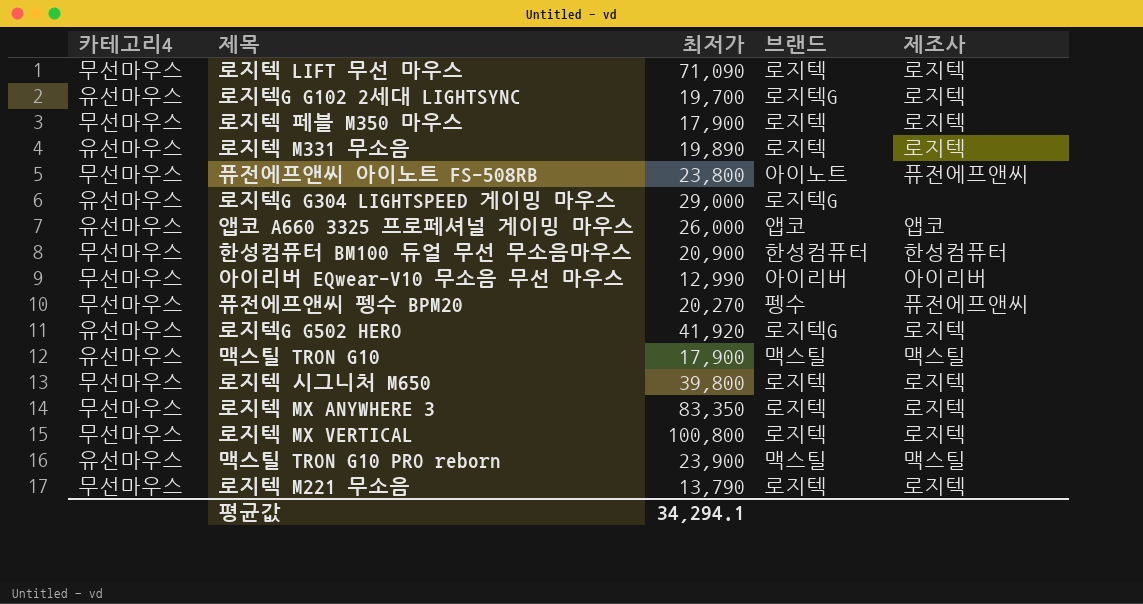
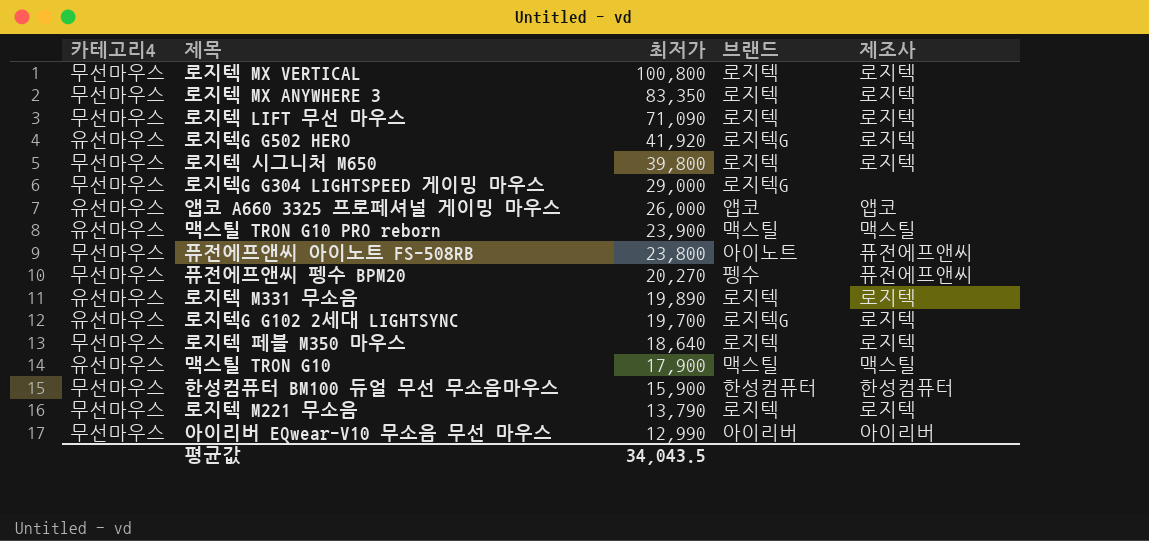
row order: none -> 최저가 descending
로지텍G G304 LIGHTSPEED 게이밍 마우스 | 카테고리4: 유선마우스 -> 무선마우스
로지텍 페블 M350 마우스 | 최저가: 17,900 -> 18,640
한성컴퓨터 BM100 듀얼 무선 무소음마우스 | 최저가: 20,900 -> 15,900
평균값 | 최저가: 34,294.1 -> 34,043.5

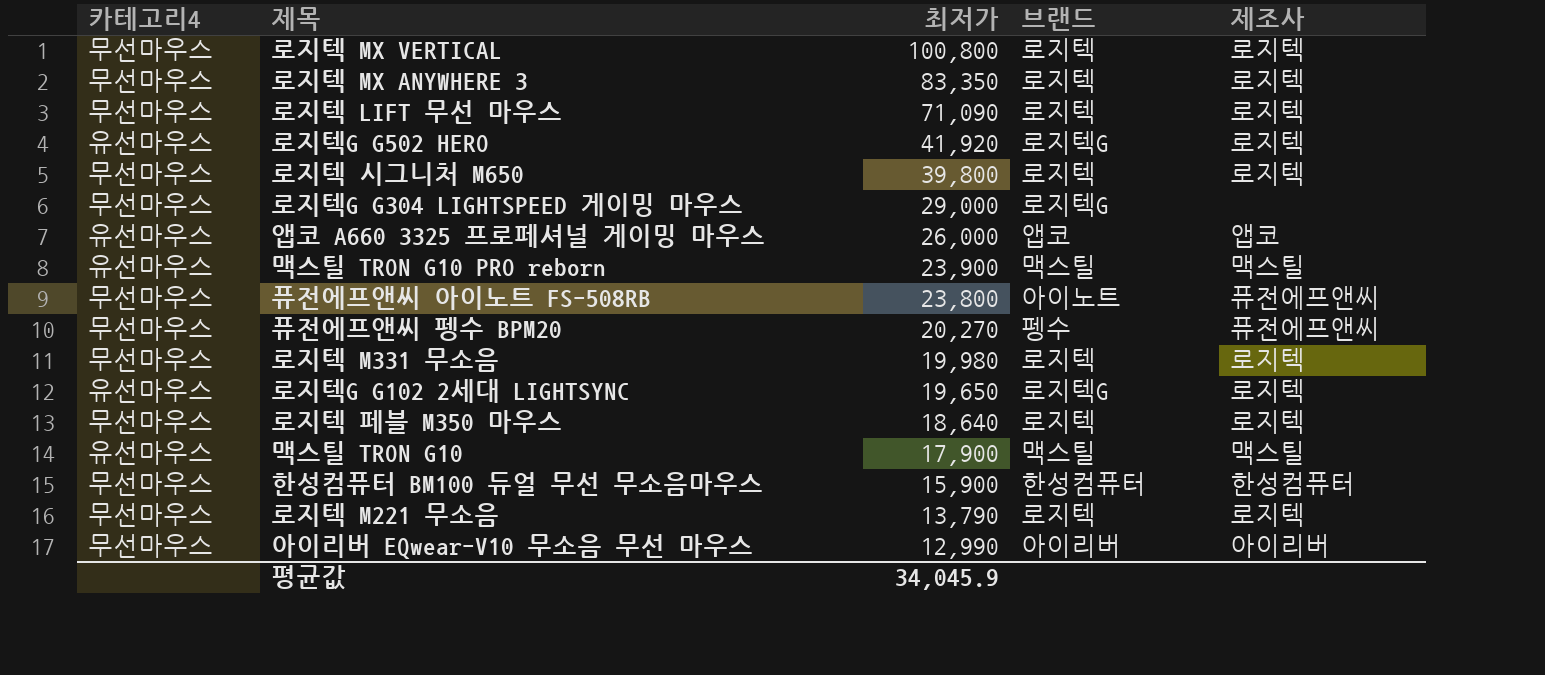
로지텍 M331 무소음 | 카테고리4: 유선마우스 -> 무선마우스
로지텍 M331 무소음 | 최저가: 19,890 -> 19,980
로지텍G G102 2세대 LIGHTSYNC | 최저가: 19,700 -> 19,650
평균값 | 최저가: 34,043.5 -> 34,045.9

